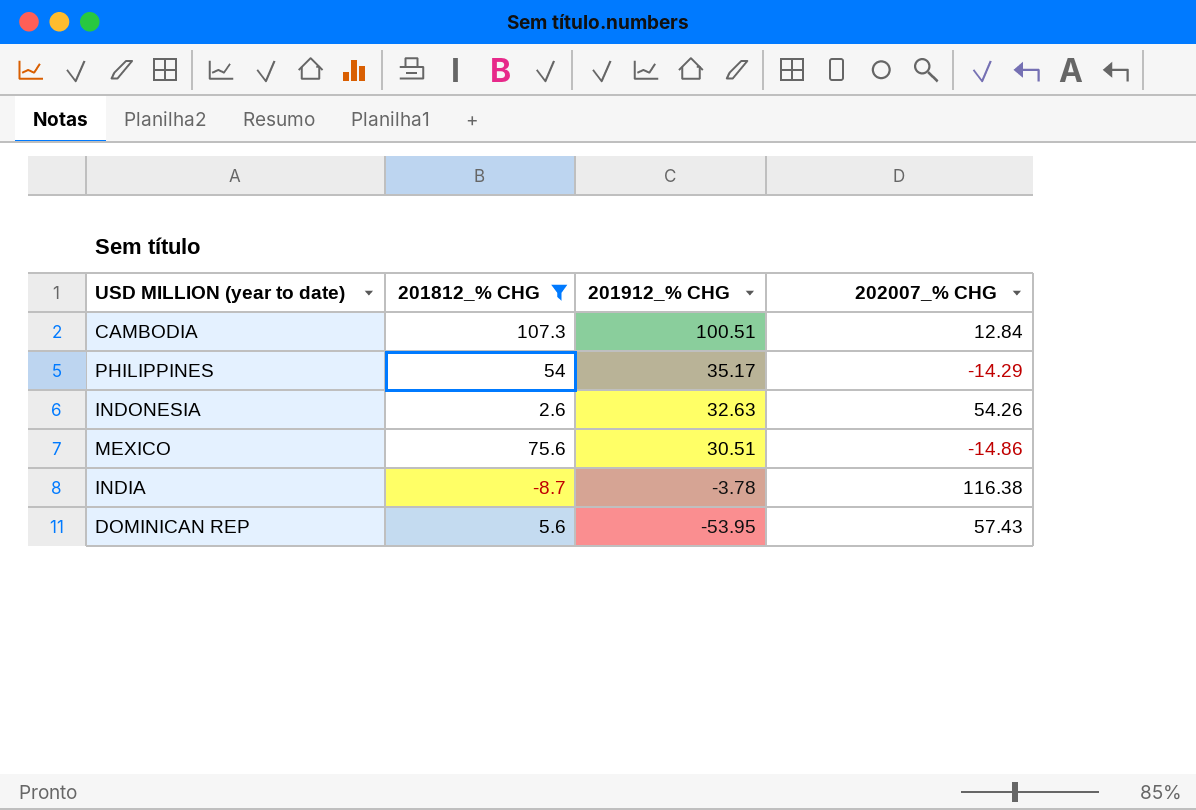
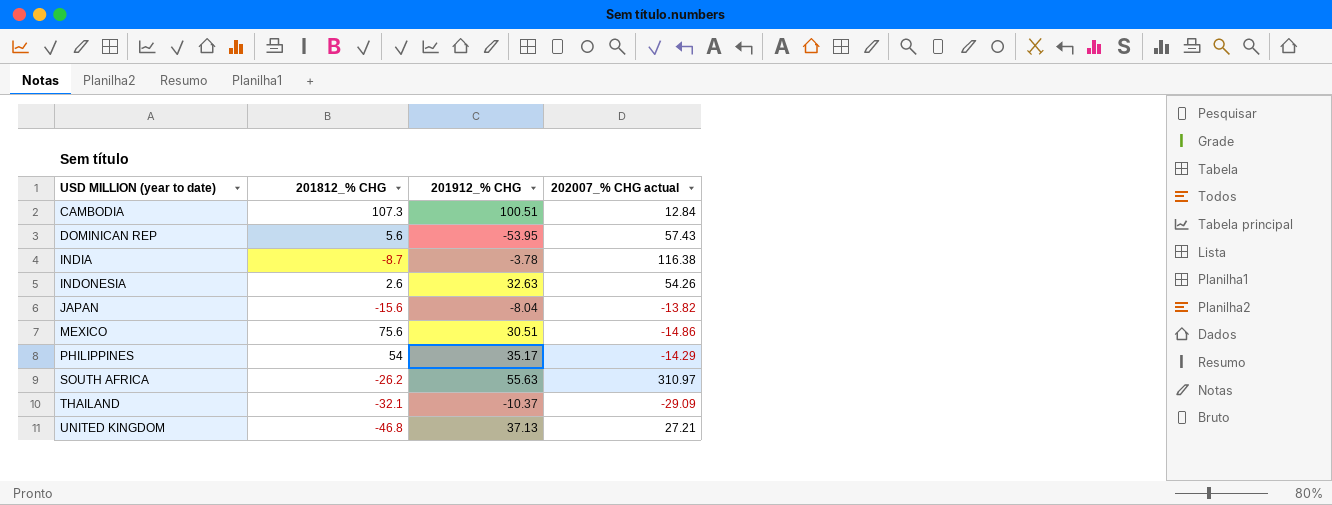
filter: 201812_% CHG >= -8.7 -> none
row order: 201912_% CHG descending -> USD MILLION (year to date) ascending
column name: 202007_% CHG -> 202007_% CHG actual

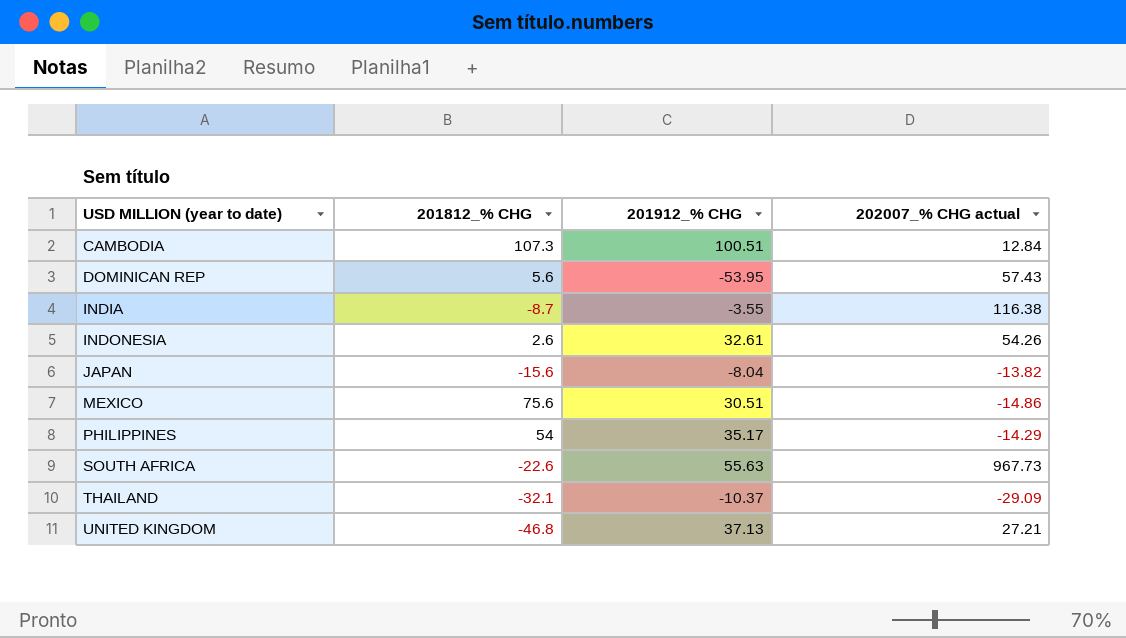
INDIA | 201912_% CHG: -3.78 -> -3.55
INDONESIA | 201912_% CHG: 32.63 -> 32.61
SOUTH AFRICA | 201812_% CHG: -26.2 -> -22.6
SOUTH AFRICA | 202007_% CHG actual: 310.97 -> 967.73

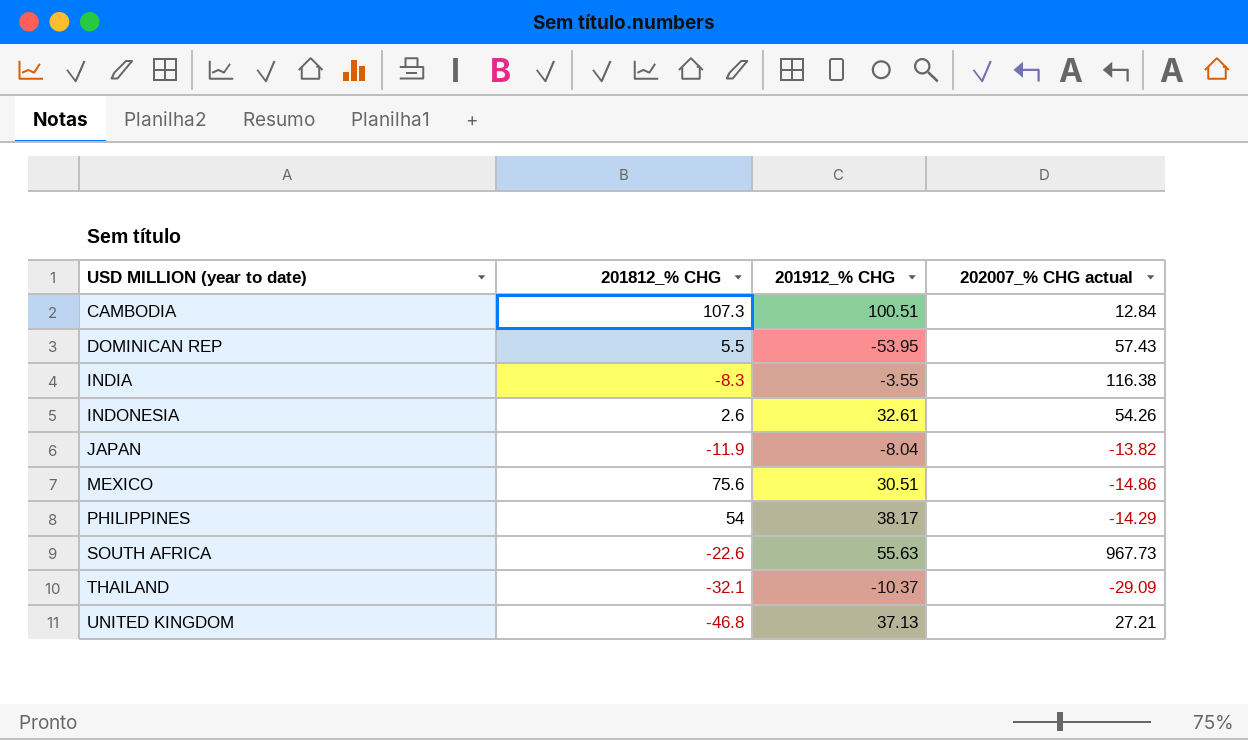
DOMINICAN REP | 201812_% CHG: 5.6 -> 5.5
INDIA | 201812_% CHG: -8.7 -> -8.3
JAPAN | 201812_% CHG: -15.6 -> -11.9
PHILIPPINES | 201912_% CHG: 35.17 -> 38.17

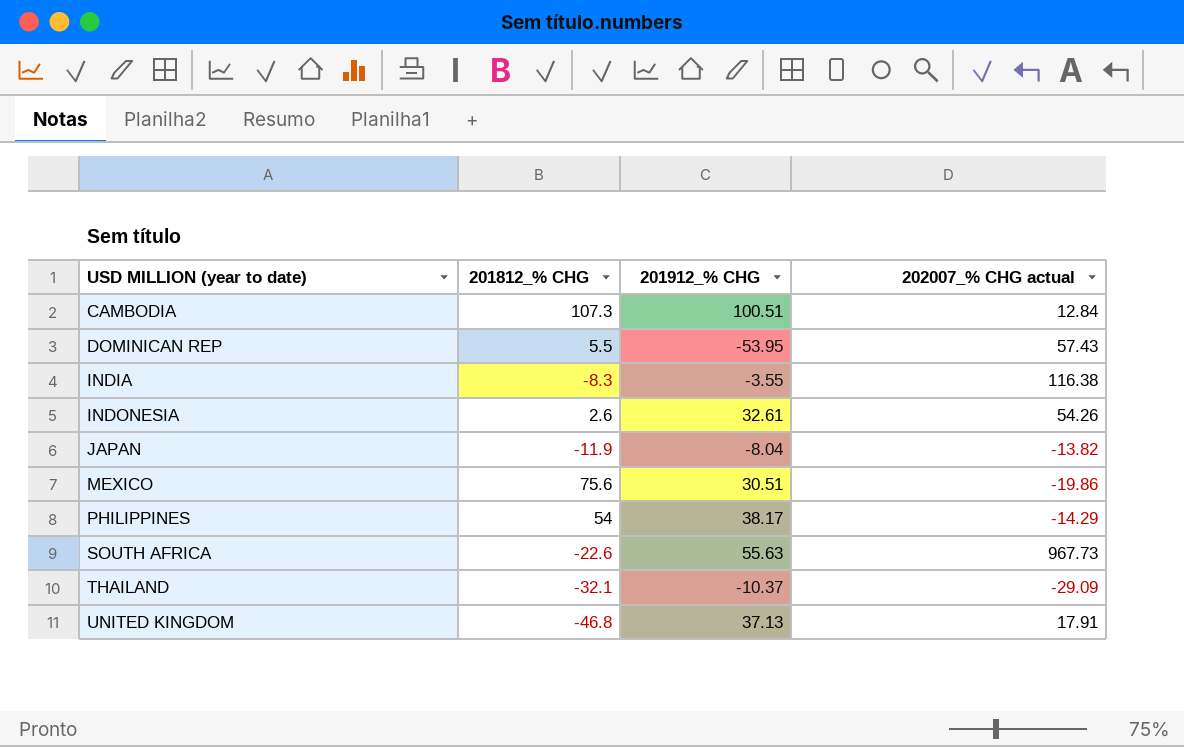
MEXICO | 202007_% CHG actual: -14.86 -> -19.86
UNITED KINGDOM | 202007_% CHG actual: 27.21 -> 17.91

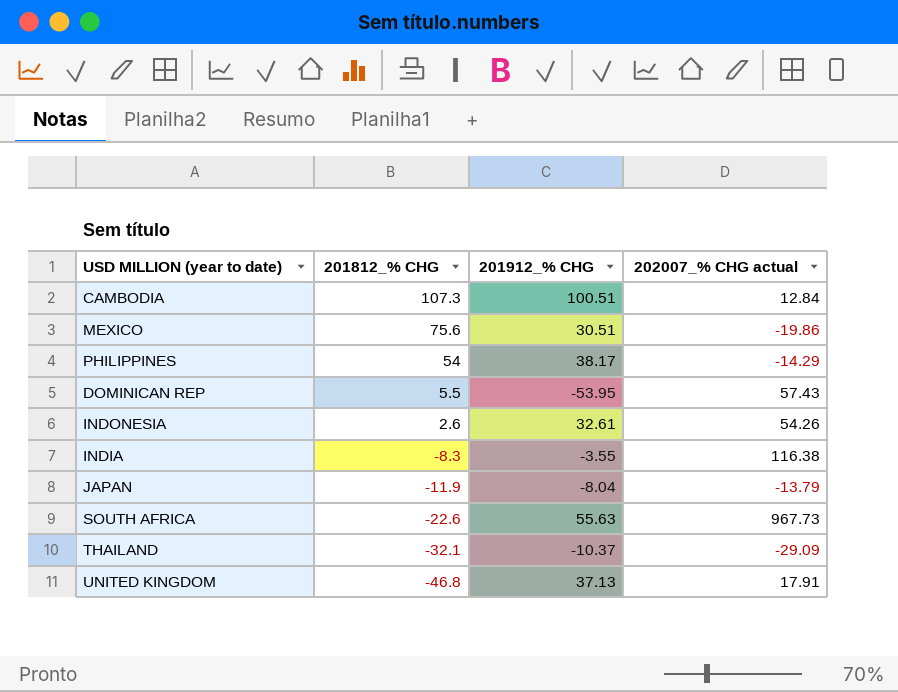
row order: USD MILLION (year to date) ascending -> 201812_% CHG descending
JAPAN | 202007_% CHG actual: -13.82 -> -13.79

